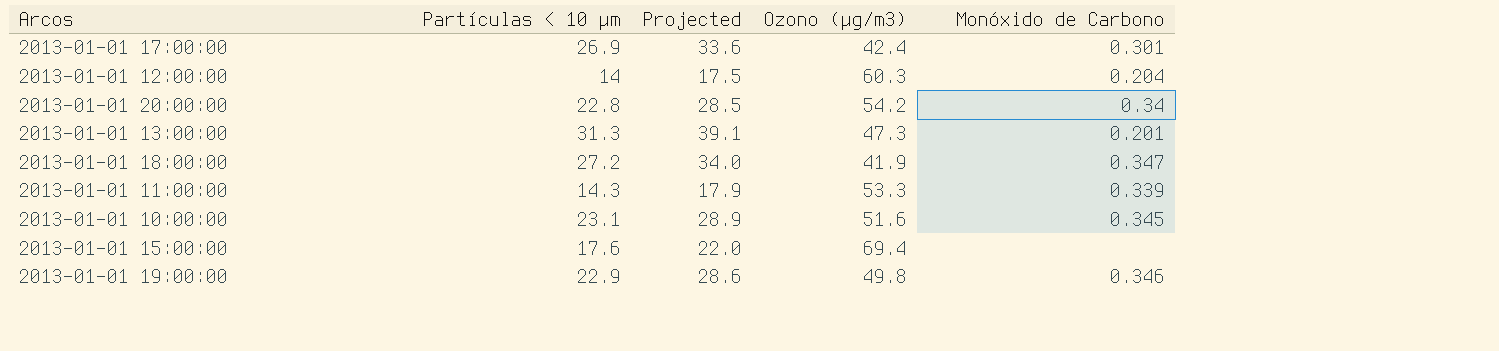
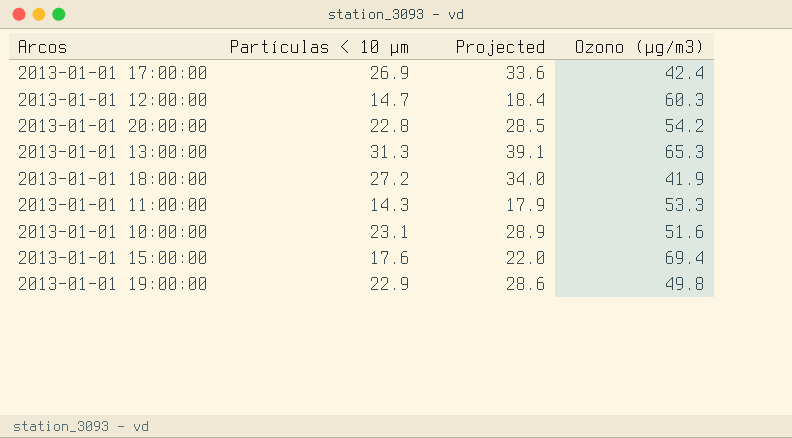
column Monóxido de Carbono | position: 5 -> none
2013-01-01 12:00:00 | Partículas < 10 µm: 14 -> 14.7
2013-01-01 12:00:00 | Projected: 17.5 -> 18.4
2013-01-01 13:00:00 | Ozono (µg/m3): 47.3 -> 65.3

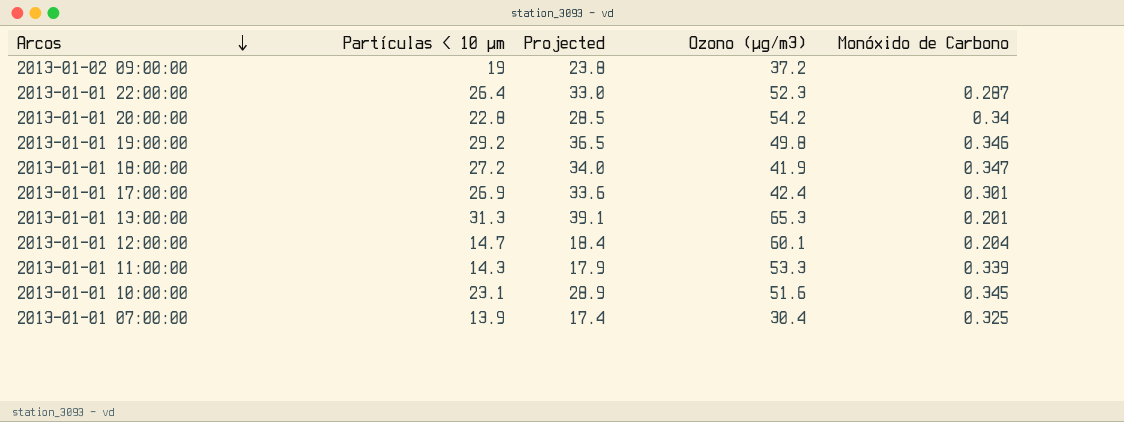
row order: none -> Arcos descending
column Monóxido de Carbono | position: none -> 5
row 2013-01-01 15:00:00: 17.6 | 22.0 | 69.4 -> none
row 2013-01-02 09:00:00: none -> 19 | 23.8 | 37.2 | none
row 2013-01-01 22:00:00: none -> 26.4 | 33.0 | 52.3 | 0.287
2013-01-01 19:00:00 | Partículas < 10 µm: 22.9 -> 29.2
2013-01-01 19:00:00 | Projected: 28.6 -> 36.5
2013-01-01 12:00:00 | Ozono (µg/m3): 60.3 -> 60.1
row 2013-01-01 07:00:00: none -> 13.9 | 17.4 | 30.4 | 0.325

